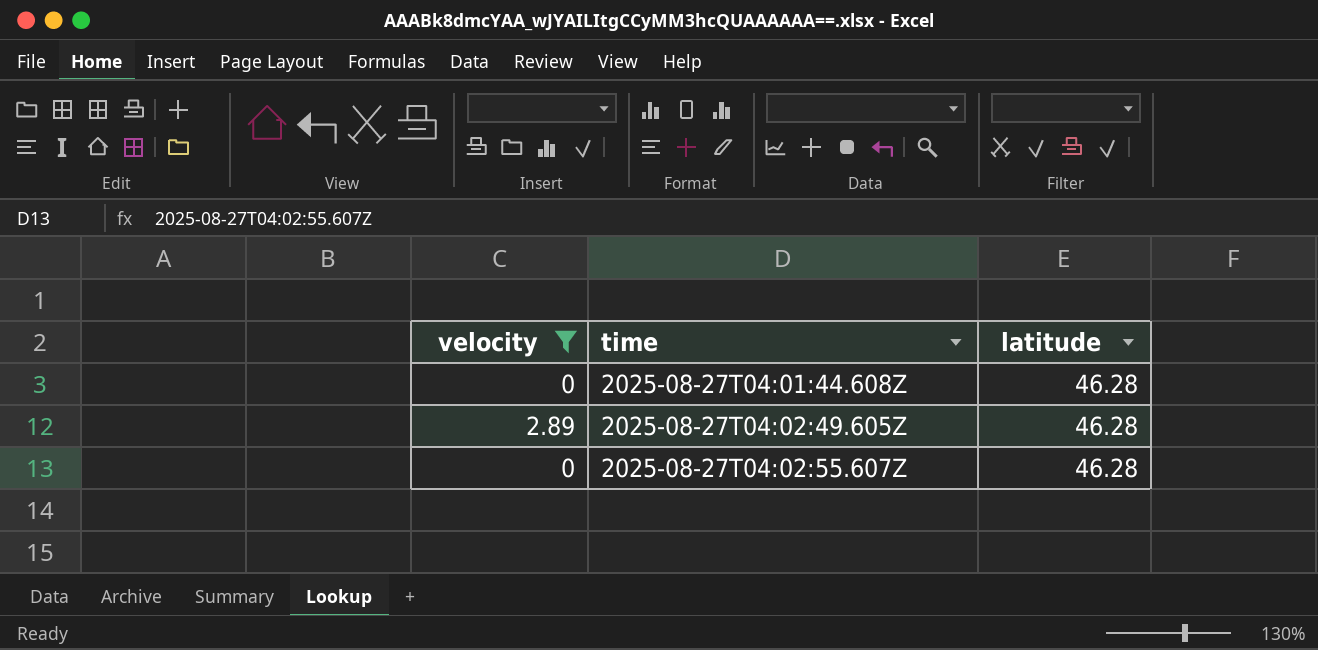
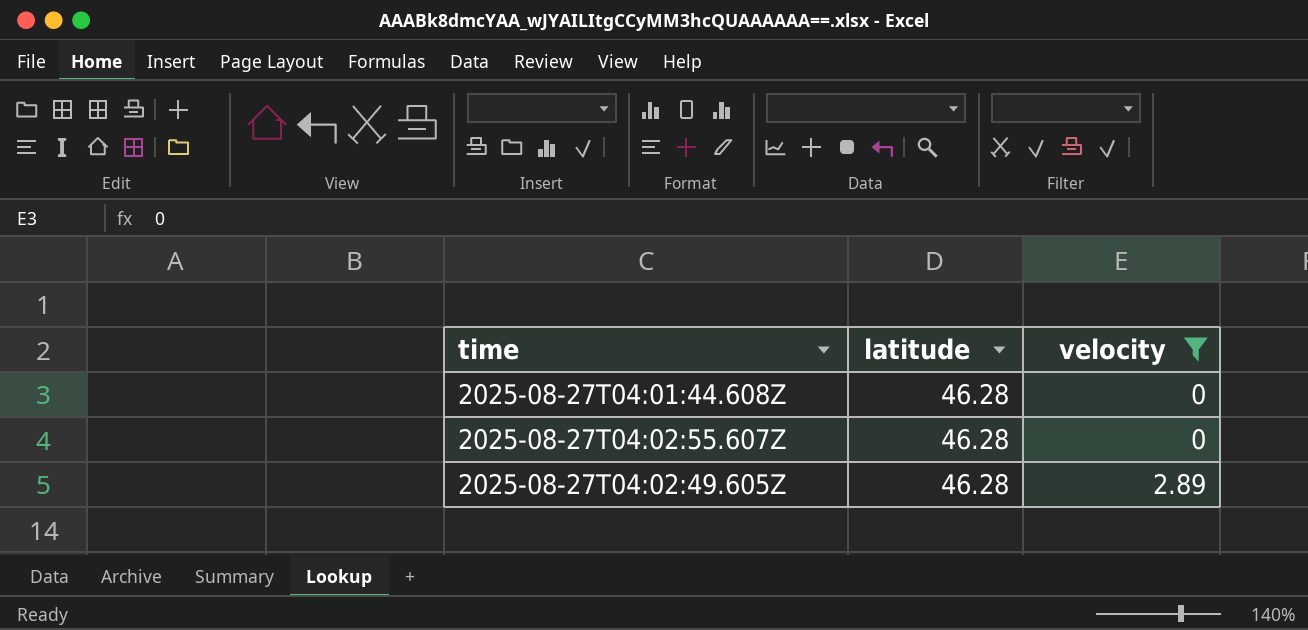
row order: time ascending -> velocity ascending
column velocity | position: 1 -> 3

